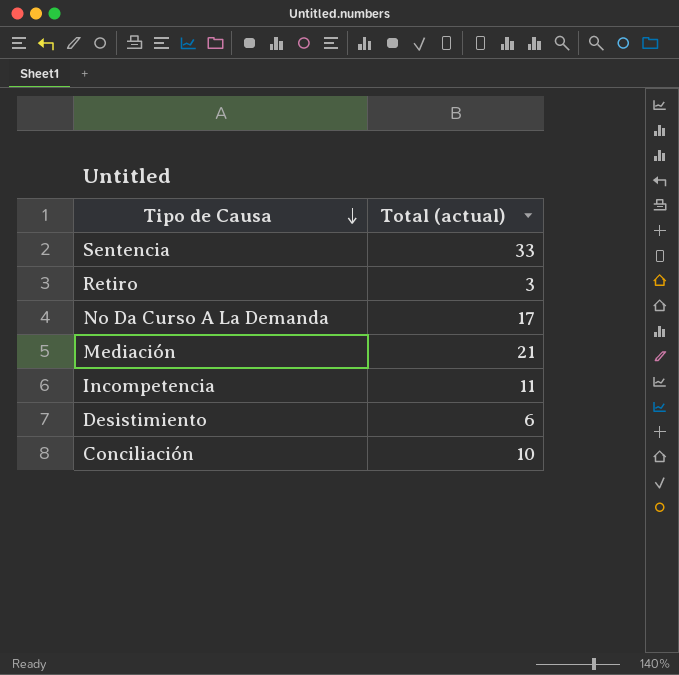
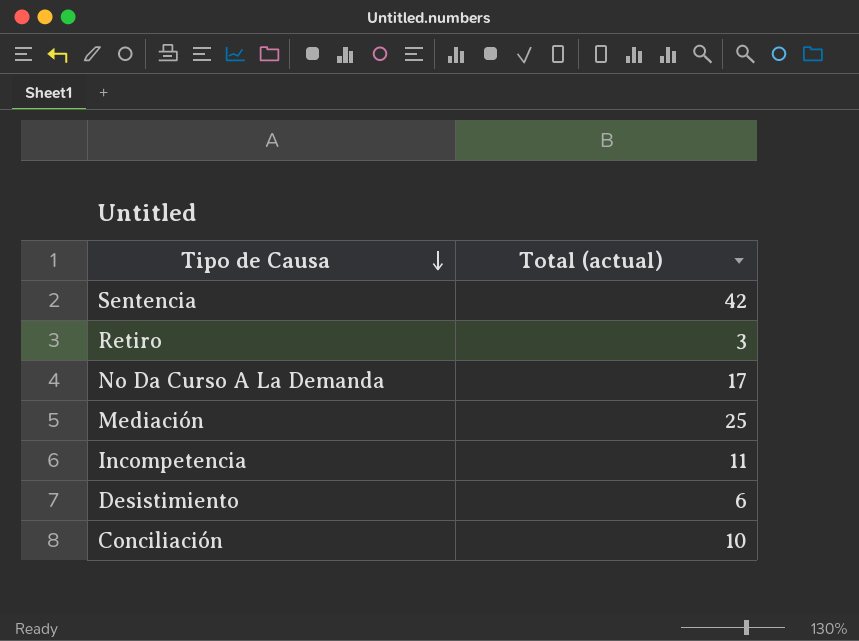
Sentencia | Total (actual): 33 -> 42
Mediación | Total (actual): 21 -> 25

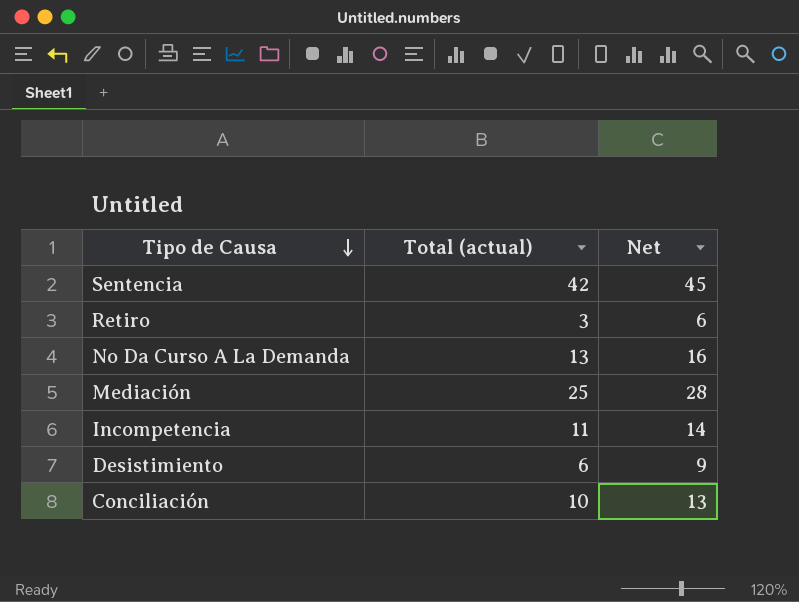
column Net | formula: none -> [Total (actual)] + 3
No Da Curso A La Demanda | Total (actual): 17 -> 13

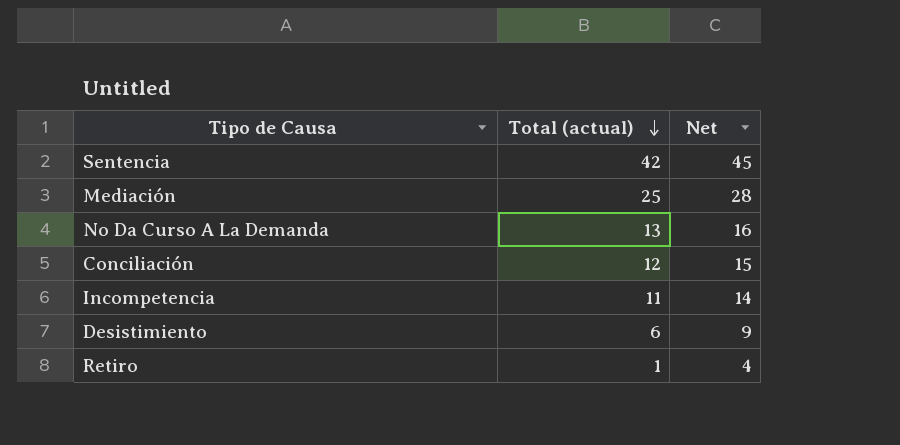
row order: Tipo de Causa descending -> Total (actual) descending
Conciliación | Total (actual): 10 -> 12
Conciliación | Net: 13 -> 15
Retiro | Total (actual): 3 -> 1
Retiro | Net: 6 -> 4

